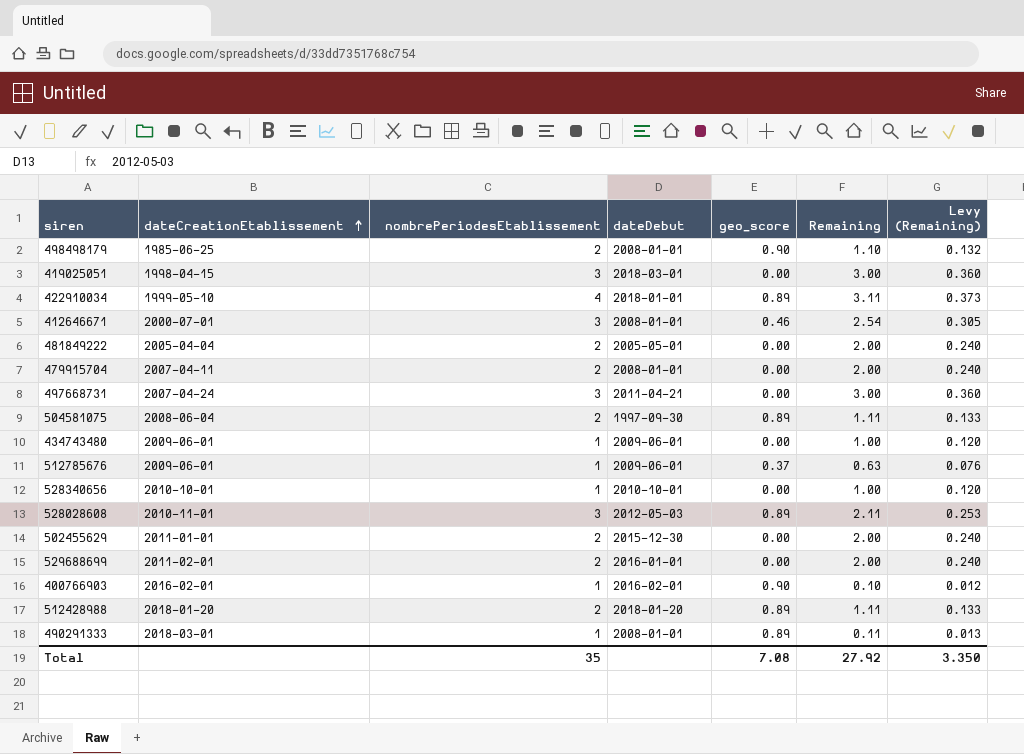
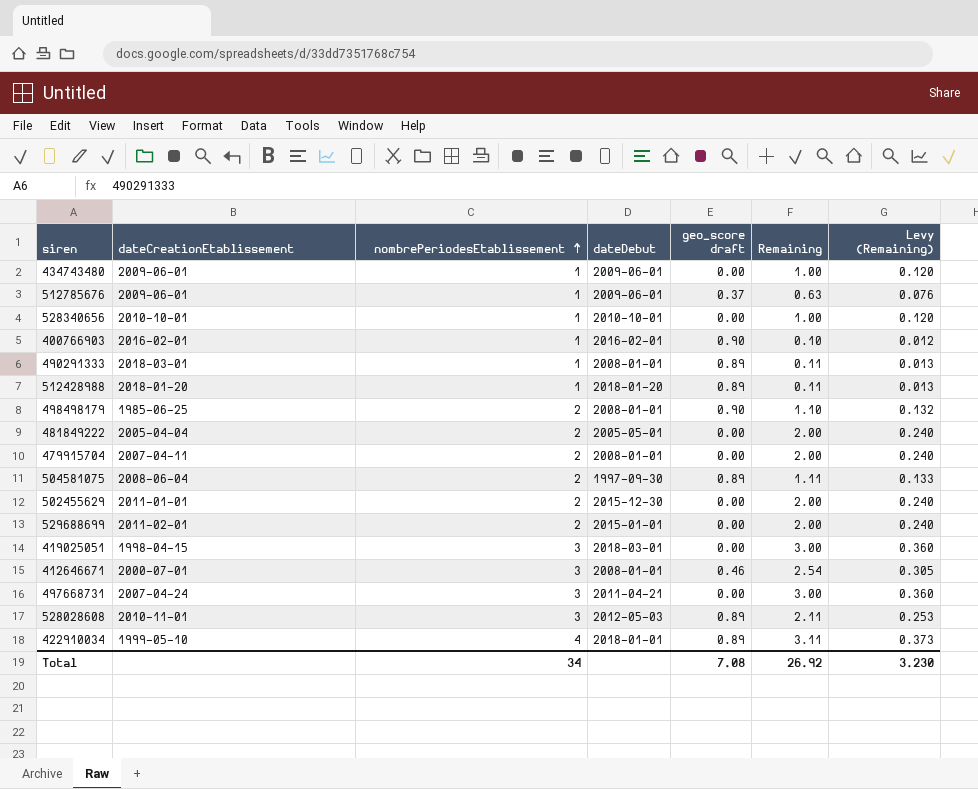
row order: dateCreationEtablissement ascending -> nombrePeriodesEtablissement ascending
column name: geo_score -> geo_score draft
512428988 | nombrePeriodesEtablissement: 2 -> 1
512428988 | Remaining: 1.11 -> 0.11
512428988 | Levy (Remaining): 0.133 -> 0.013
529688699 | dateDebut: 2016-01-01 -> 2015-01-01
Total | nombrePeriodesEtablissement: 35 -> 34
Total | Remaining: 27.92 -> 26.92
Total | Levy (Remaining): 3.350 -> 3.230

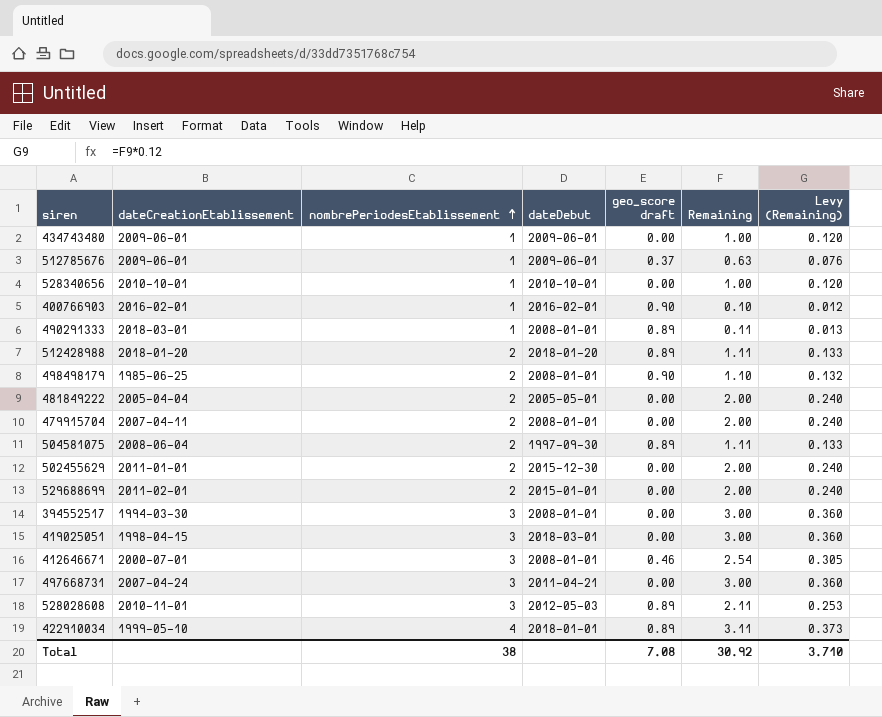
512428988 | nombrePeriodesEtablissement: 1 -> 2
512428988 | Remaining: 0.11 -> 1.11
512428988 | Levy (Remaining): 0.013 -> 0.133
row 394552517: none -> 1994-03-30 | 3 | 2008-01-01 | 0.00 | 3.00 | 0.360
Total | nombrePeriodesEtablissement: 34 -> 38
Total | Remaining: 26.92 -> 30.92
Total | Levy (Remaining): 3.230 -> 3.710

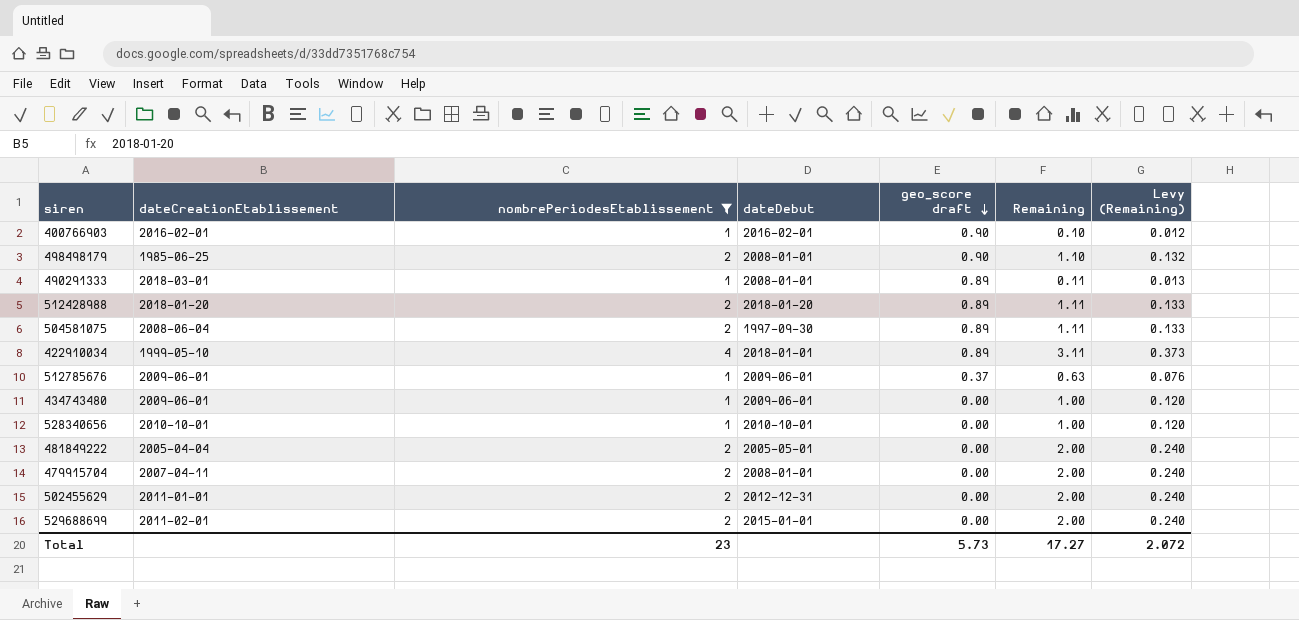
filter: none -> nombrePeriodesEtablissement != 3
row order: nombrePeriodesEtablissement ascending -> geo_score draft descending
502455629 | dateDebut: 2015-12-30 -> 2012-12-31
Total | nombrePeriodesEtablissement: 38 -> 23
Total | geo_score draft: 7.08 -> 5.73
Total | Remaining: 30.92 -> 17.27
Total | Levy (Remaining): 3.710 -> 2.072

